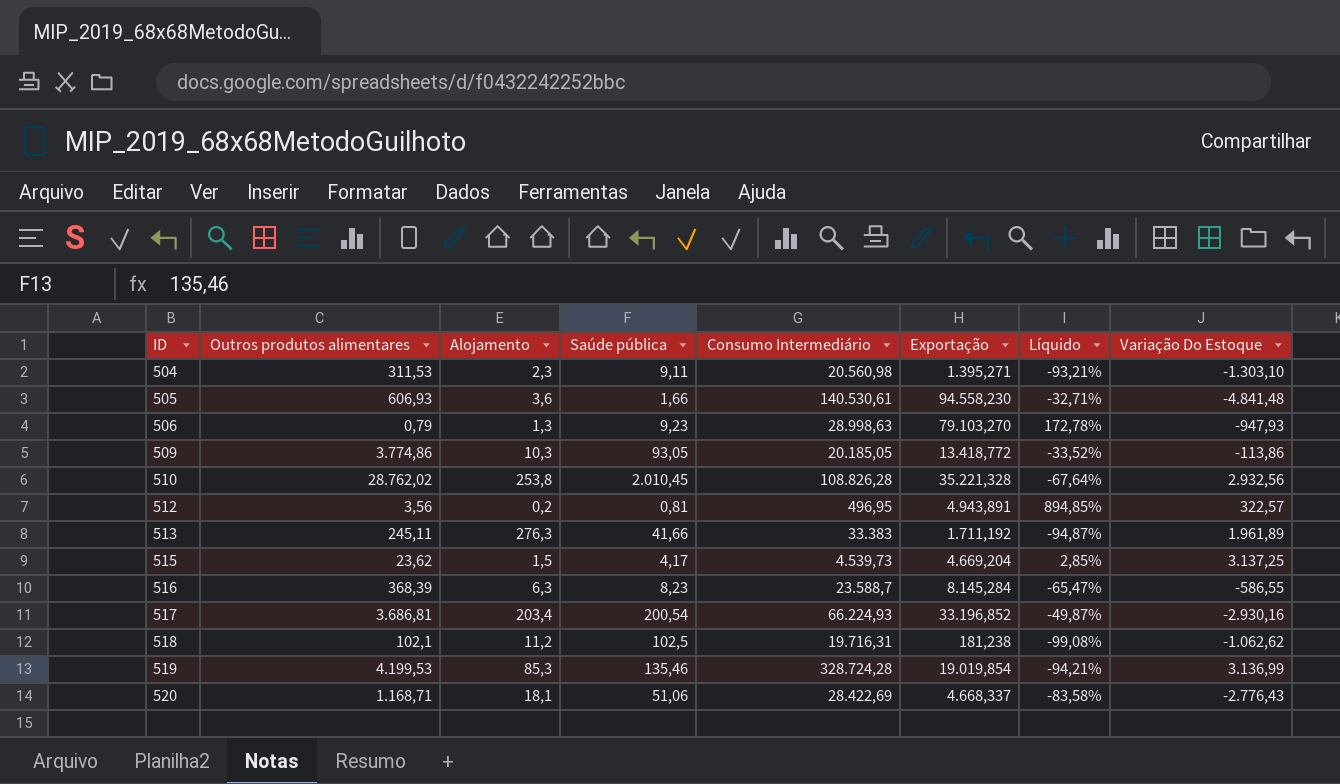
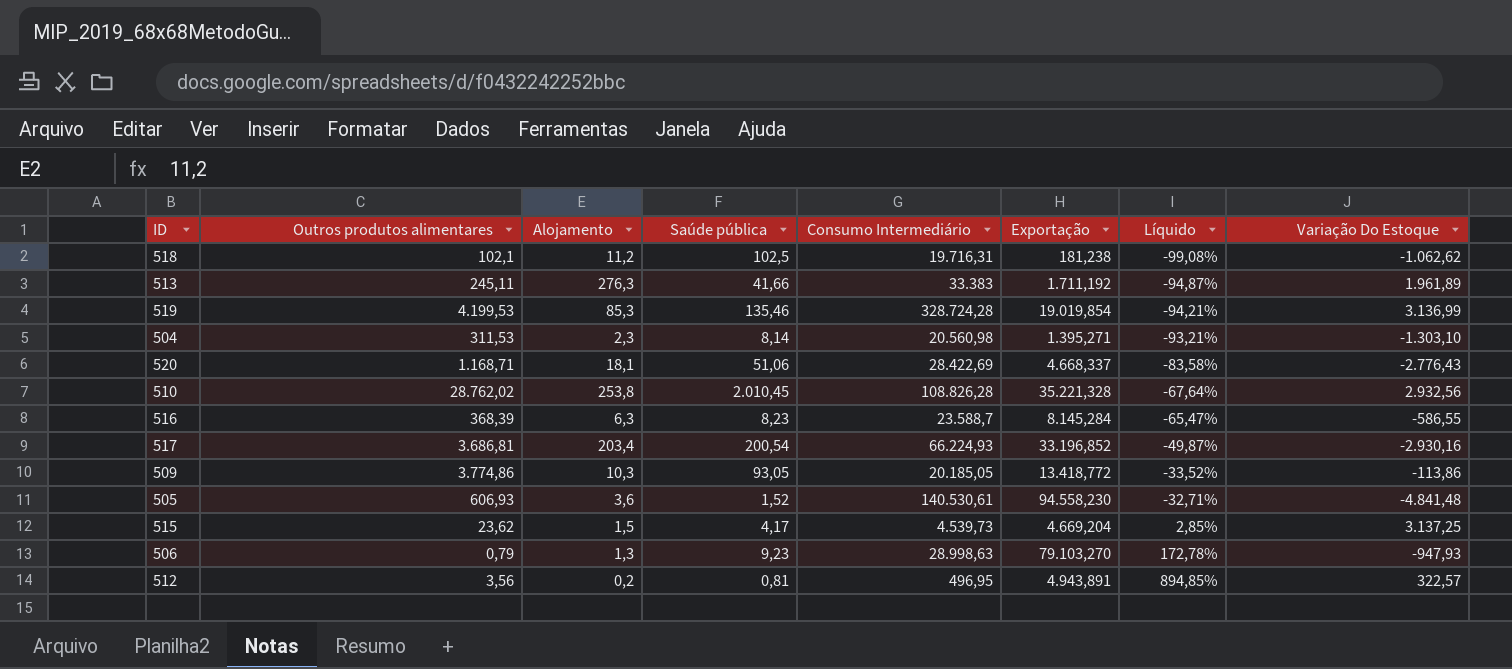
row order: ID ascending -> Líquido ascending
504 | Saúde pública: 9,11 -> 8,14
505 | Saúde pública: 1,66 -> 1,52

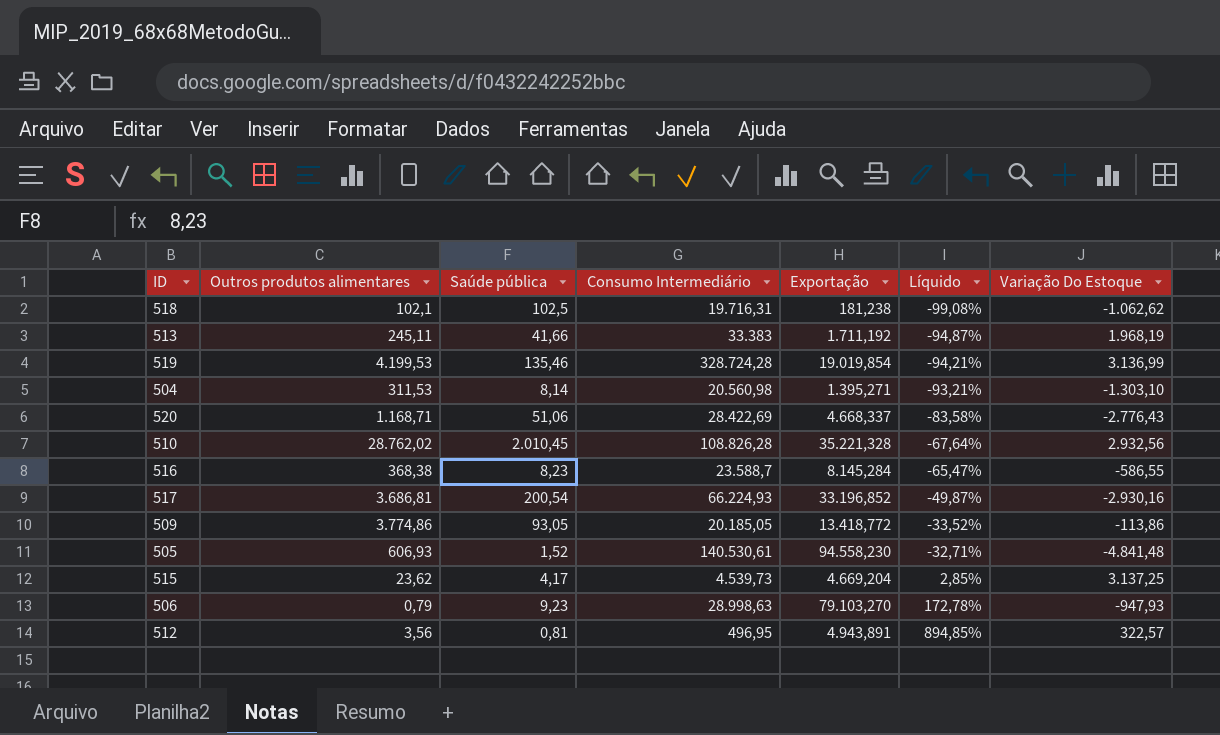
column Alojamento | position: 3 -> none
513 | Variação Do Estoque: 1.961,89 -> 1.968,19
516 | Outros produtos alimentares: 368,39 -> 368,38

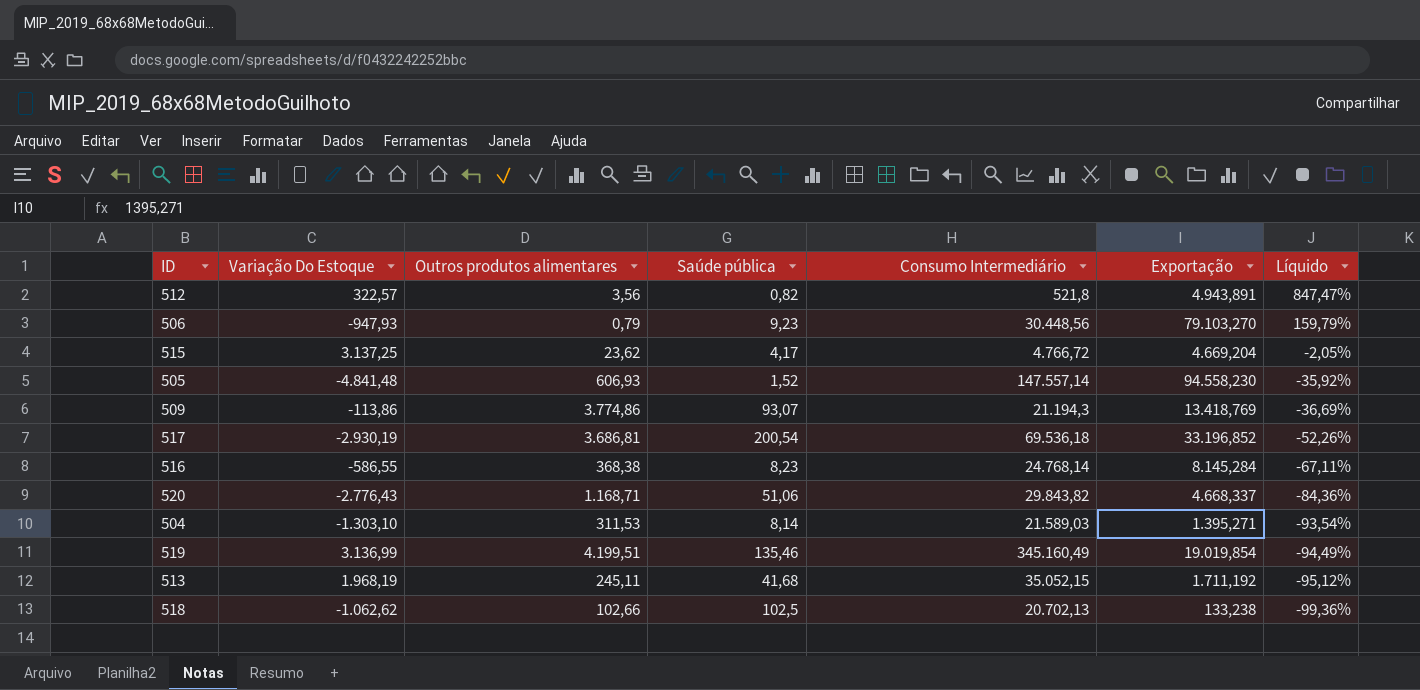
row order: Líquido ascending -> Líquido descending
column Variação Do Estoque | position: 7 -> 2
row 510: 28.762,02 | 2.010,45 | 108.826,28 | 35.221,328 | -67,64% | 2.932,56 -> none
512 | Saúde pública: 0,81 -> 0,82
512 | Consumo Intermediário: 496,95 -> 521,8
512 | Líquido: 894,85% -> 847,47%
506 | Consumo Intermediário: 28.998,63 -> 30.448,56
506 | Líquido: 172,78% -> 159,79%
515 | Consumo Intermediário: 4.539,73 -> 4.766,72
515 | Líquido: 2,85% -> -2,05%
505 | Consumo Intermediário: 140.530,61 -> 147.557,14
505 | Líquido: -32,71% -> -35,92%
509 | Saúde pública: 93,05 -> 93,07
509 | Consumo Intermediário: 20.185,05 -> 21.194,3
509 | Exportação: 13.418,772 -> 13.418,769
509 | Líquido: -33,52% -> -36,69%
517 | Variação Do Estoque: -2.930,16 -> -2.930,19
517 | Consumo Intermediário: 66.224,93 -> 69.536,18
517 | Líquido: -49,87% -> -52,26%
516 | Consumo Intermediário: 23.588,7 -> 24.768,14
516 | Líquido: -65,47% -> -67,11%
520 | Consumo Intermediário: 28.422,69 -> 29.843,82
520 | Líquido: -83,58% -> -84,36%
504 | Consumo Intermediário: 20.560,98 -> 21.589,03
504 | Líquido: -93,21% -> -93,54%
519 | Outros produtos alimentares: 4.199,53 -> 4.199,51
519 | Consumo Intermediário: 328.724,28 -> 345.160,49
519 | Líquido: -94,21% -> -94,49%
513 | Saúde pública: 41,66 -> 41,68
513 | Consumo Intermediário: 33.383 -> 35.052,15
513 | Líquido: -94,87% -> -95,12%
518 | Outros produtos alimentares: 102,1 -> 102,66
518 | Consumo Intermediário: 19.716,31 -> 20.702,13
518 | Exportação: 181,238 -> 133,238
518 | Líquido: -99,08% -> -99,36%

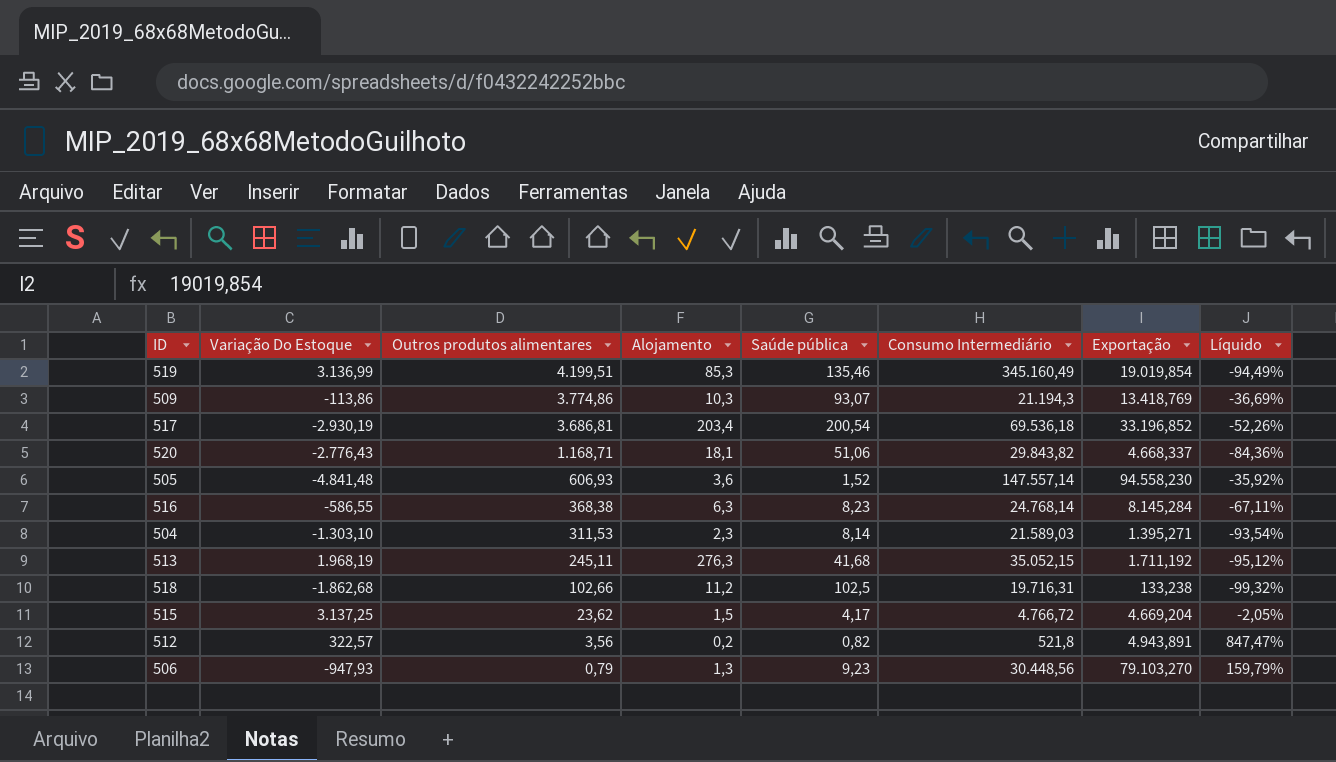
row order: Líquido descending -> Outros produtos alimentares descending
column Alojamento | position: none -> 4
518 | Variação Do Estoque: -1.062,62 -> -1.862,68
518 | Consumo Intermediário: 20.702,13 -> 19.716,31
518 | Líquido: -99,36% -> -99,32%

